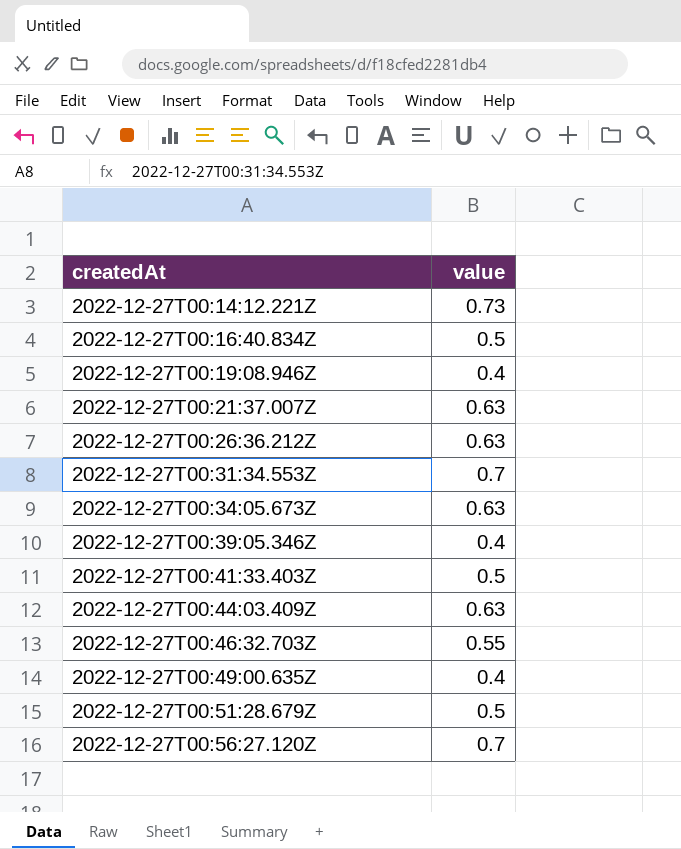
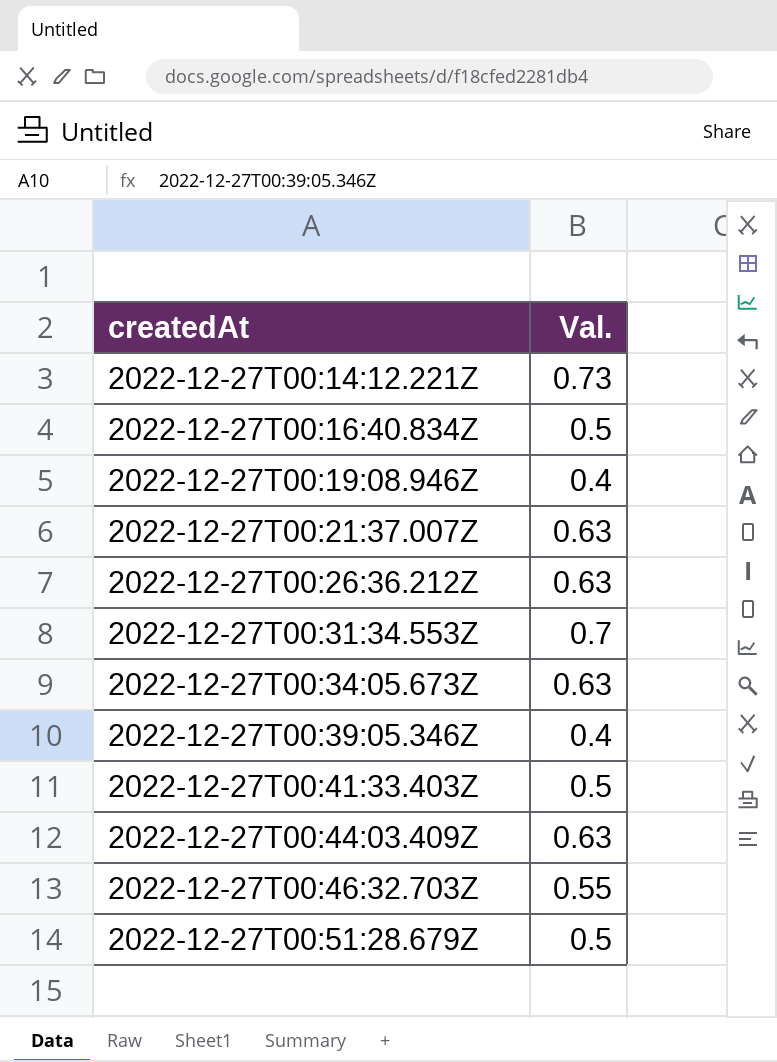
column name: value -> Val.
row 2022-12-27T00:49:00.635Z: 0.4 -> none
row 2022-12-27T00:56:27.120Z: 0.7 -> none

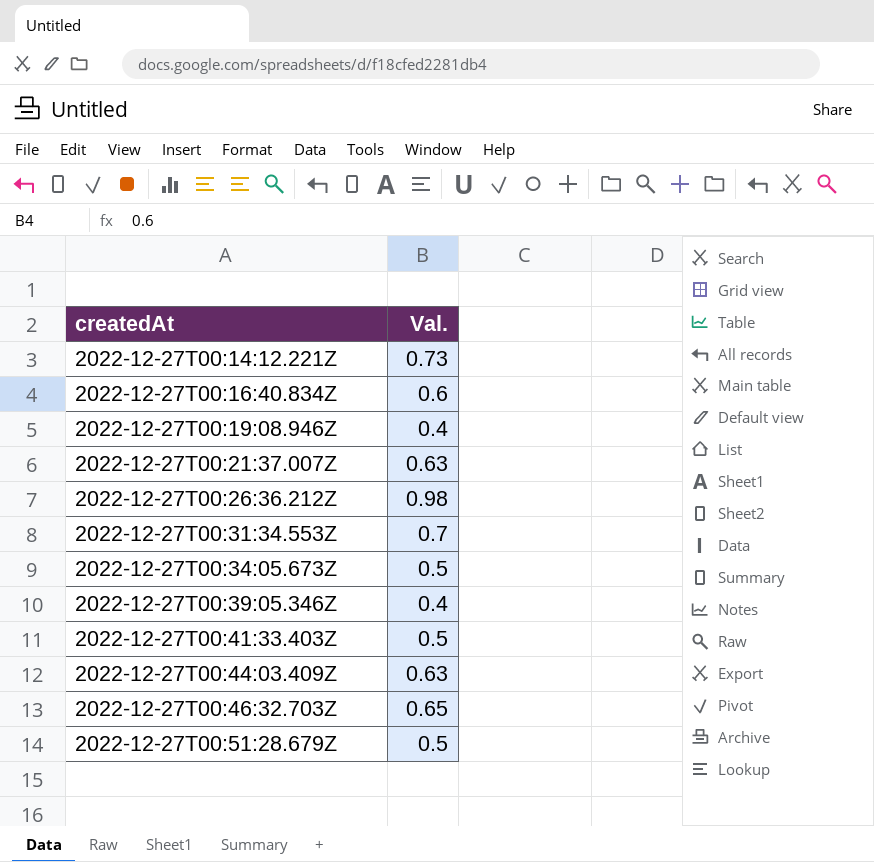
2022-12-27T00:16:40.834Z | Val.: 0.5 -> 0.6
2022-12-27T00:26:36.212Z | Val.: 0.63 -> 0.98
2022-12-27T00:34:05.673Z | Val.: 0.63 -> 0.5
2022-12-27T00:46:32.703Z | Val.: 0.55 -> 0.65

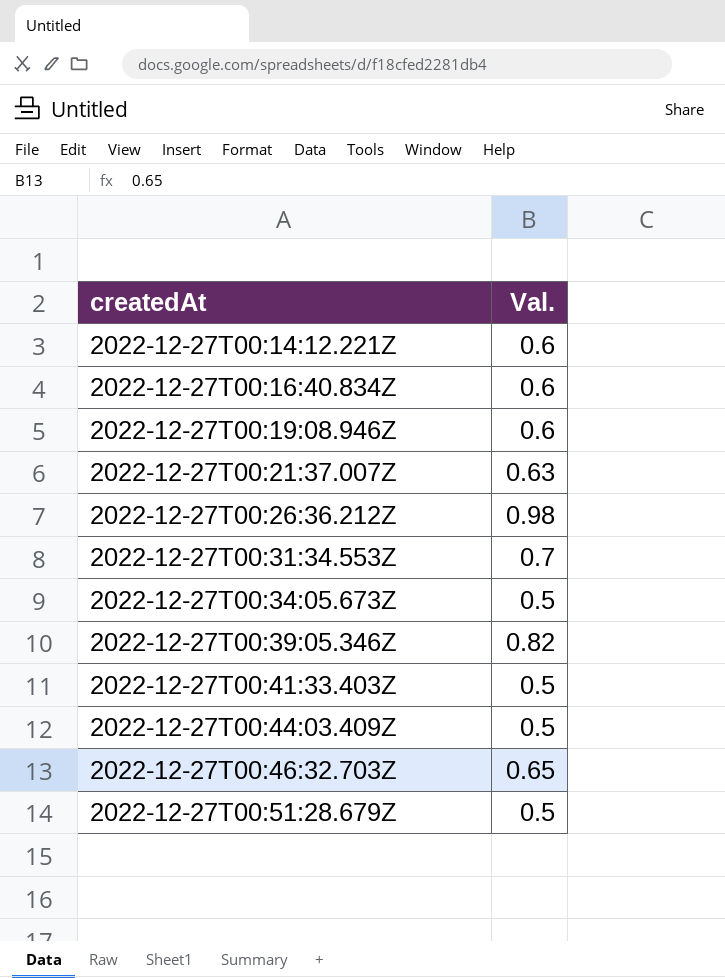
2022-12-27T00:14:12.221Z | Val.: 0.73 -> 0.6
2022-12-27T00:19:08.946Z | Val.: 0.4 -> 0.6
2022-12-27T00:39:05.346Z | Val.: 0.4 -> 0.82
2022-12-27T00:44:03.409Z | Val.: 0.63 -> 0.5

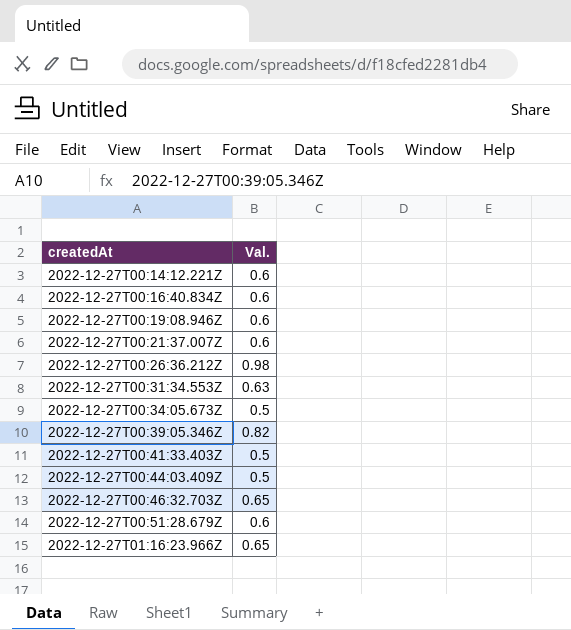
2022-12-27T00:21:37.007Z | Val.: 0.63 -> 0.6
2022-12-27T00:31:34.553Z | Val.: 0.7 -> 0.63
2022-12-27T00:51:28.679Z | Val.: 0.5 -> 0.6
row 2022-12-27T01:16:23.966Z: none -> 0.65

